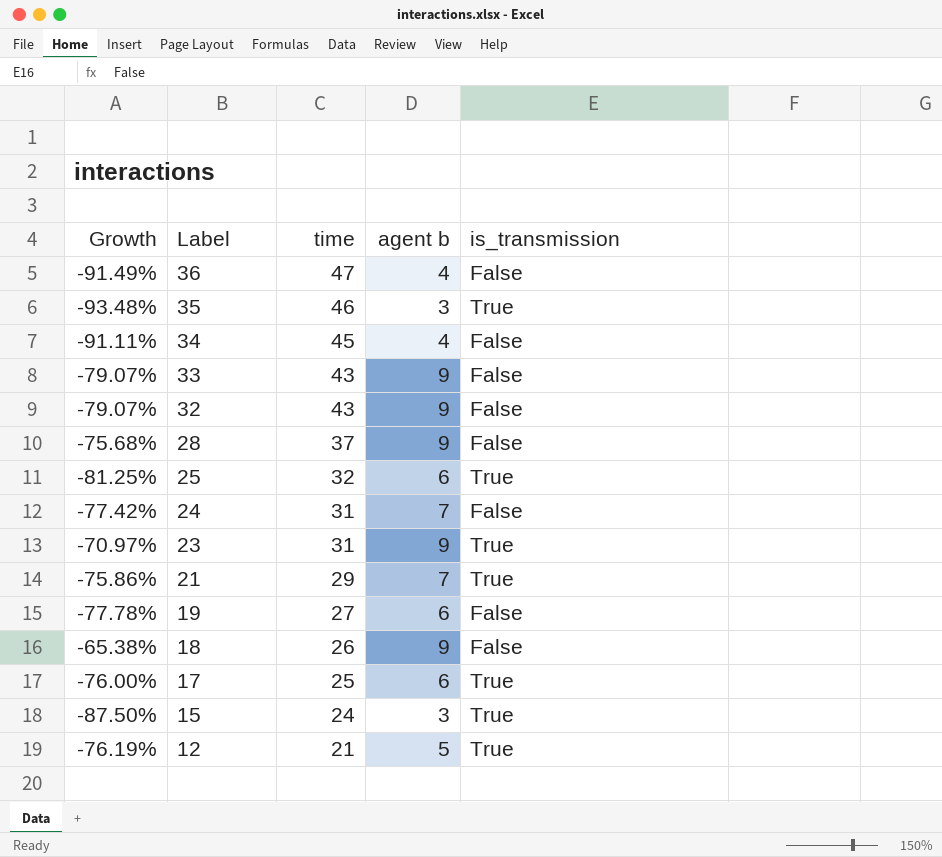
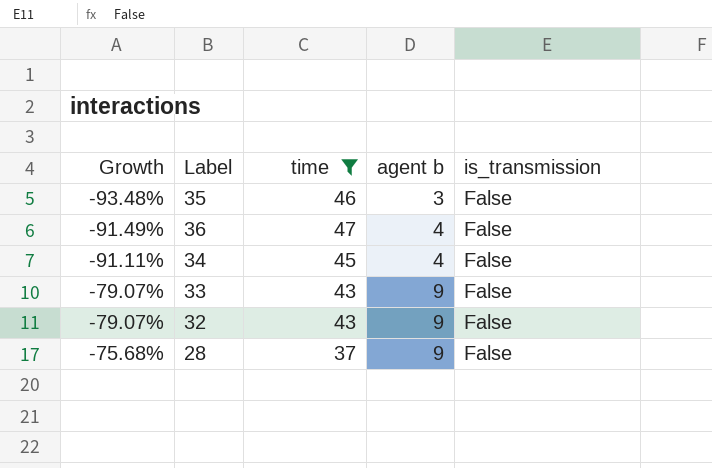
filter: none -> time >= 37
row order: Label descending -> Growth ascending
35 | is_transmission: True -> False

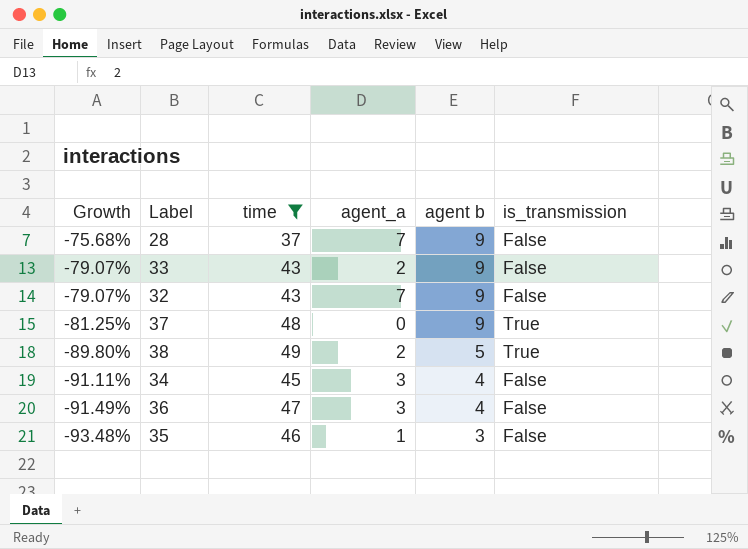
row order: Growth ascending -> Growth descending
column agent_a | position: none -> 4
row 37: none -> -81.25% | 48 | 0 | 9 | True
row 38: none -> -89.80% | 49 | 2 | 5 | True

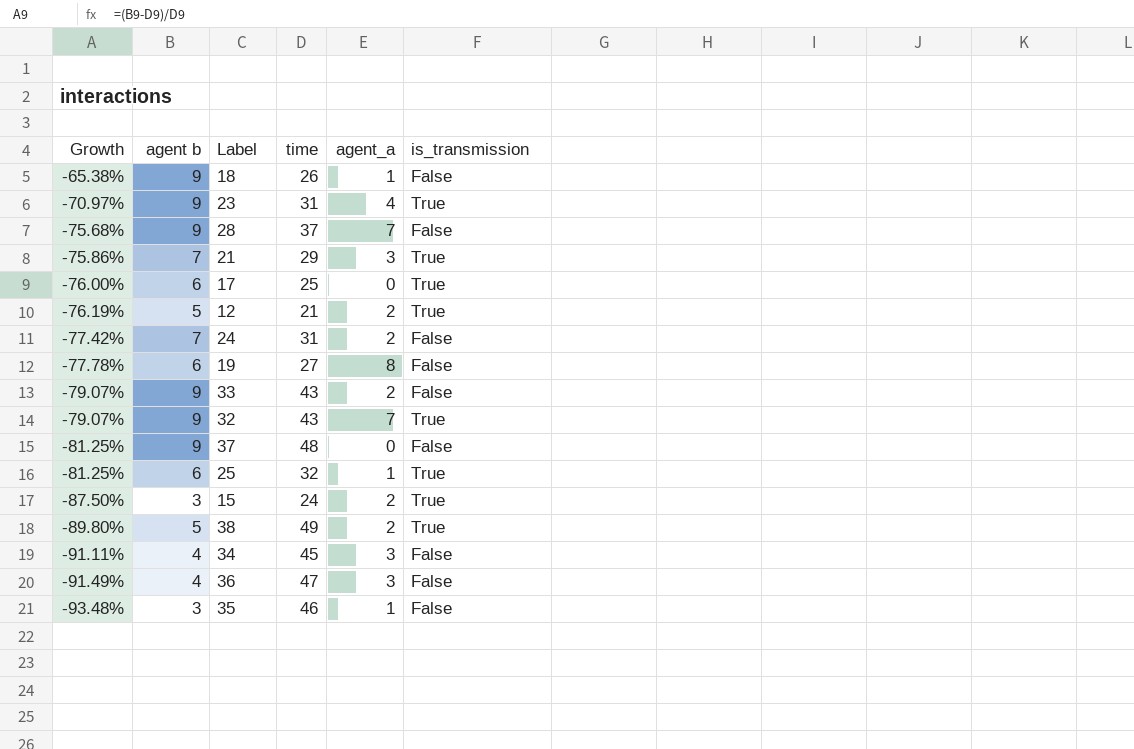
filter: time >= 37 -> none
column agent b | position: 5 -> 2
32 | is_transmission: False -> True
37 | is_transmission: True -> False

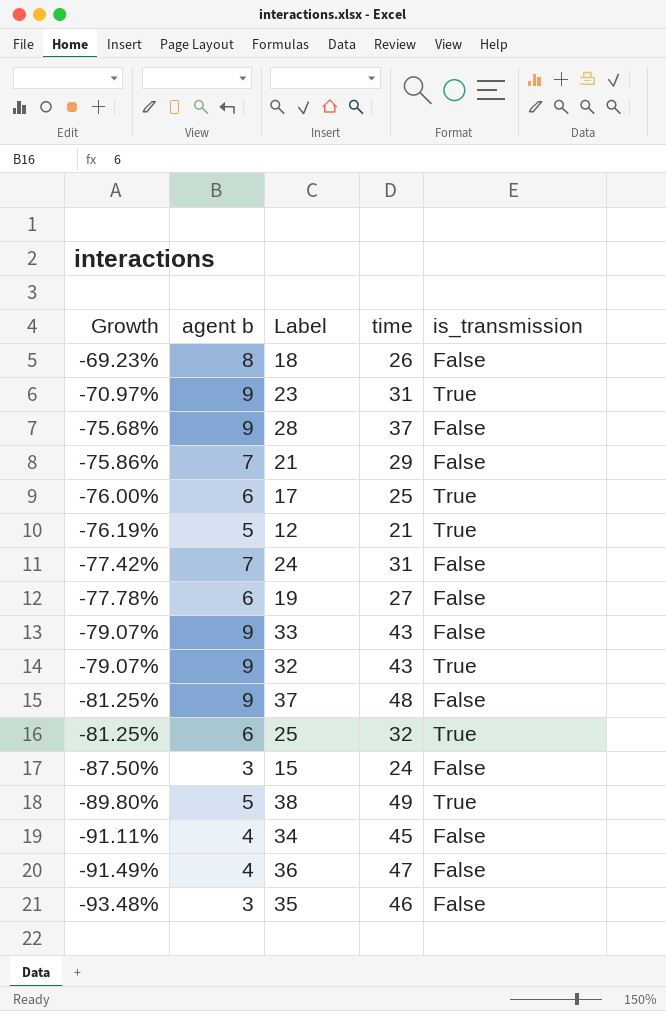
column agent_a | position: 5 -> none
18 | Growth: -65.38% -> -69.23%
18 | agent b: 9 -> 8
21 | is_transmission: True -> False
15 | is_transmission: True -> False

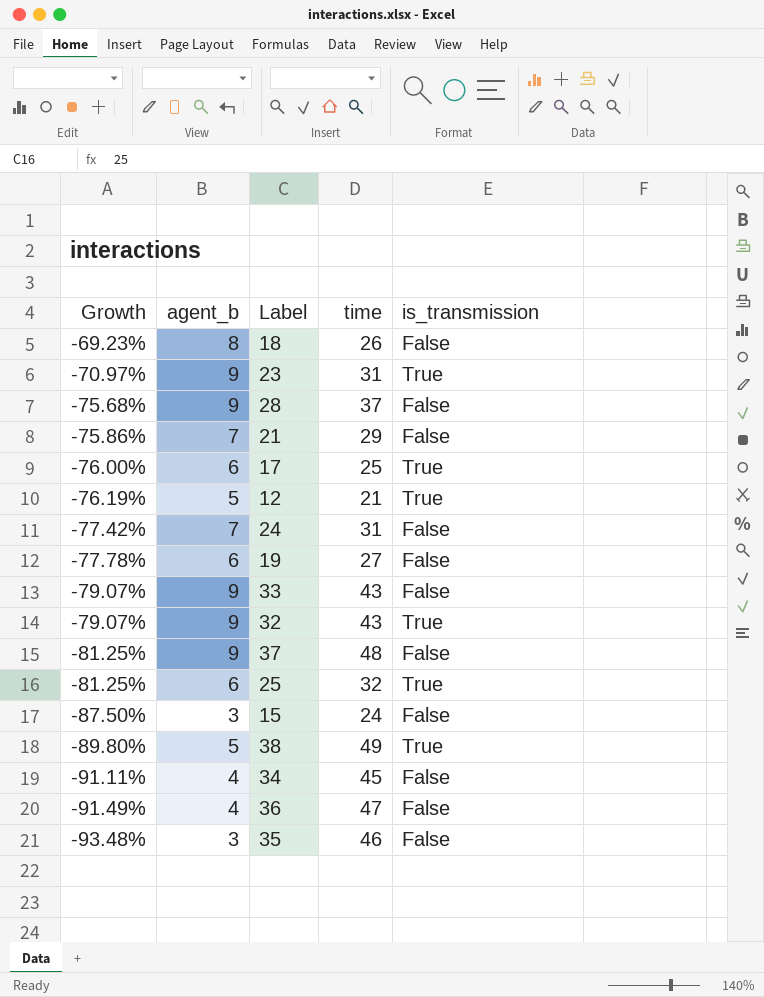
column name: agent b -> agent_b

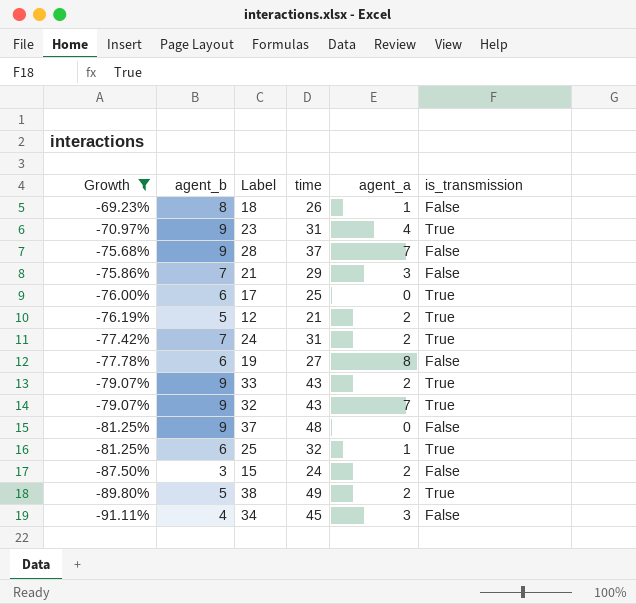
filter: none -> Growth >= -91.11%
column agent_a | position: none -> 5
24 | is_transmission: False -> True
33 | is_transmission: False -> True

